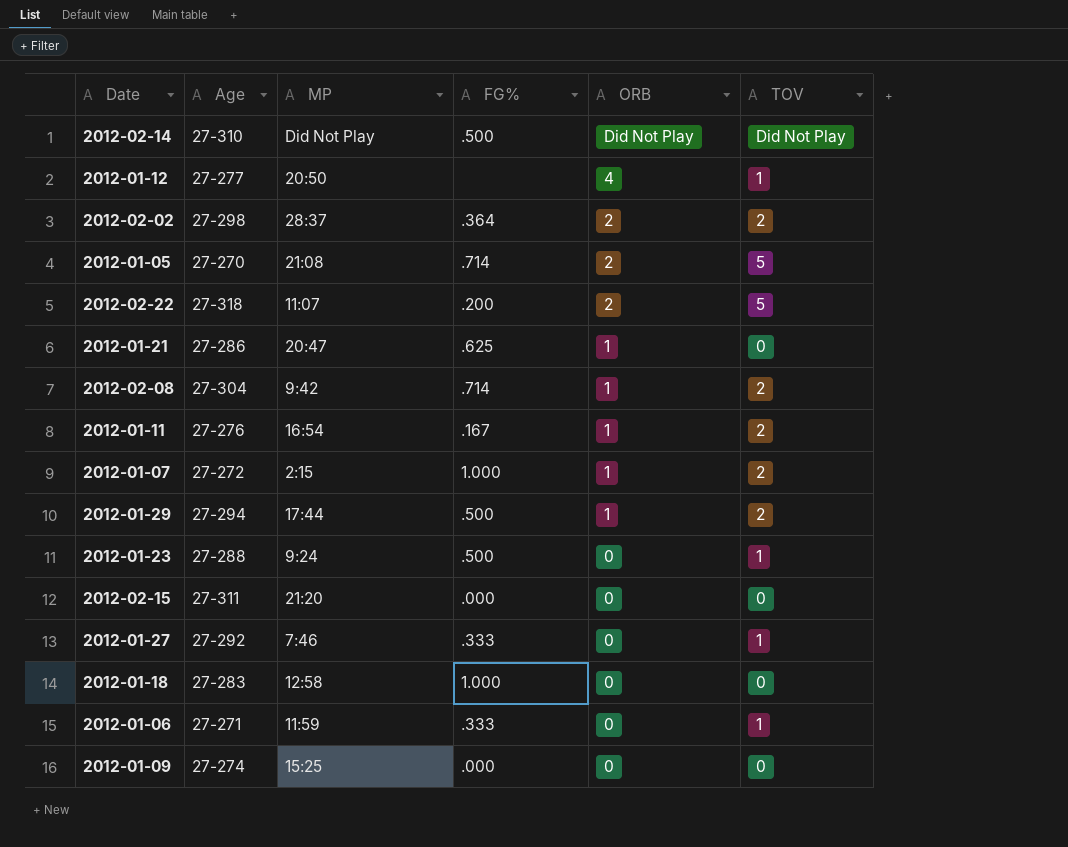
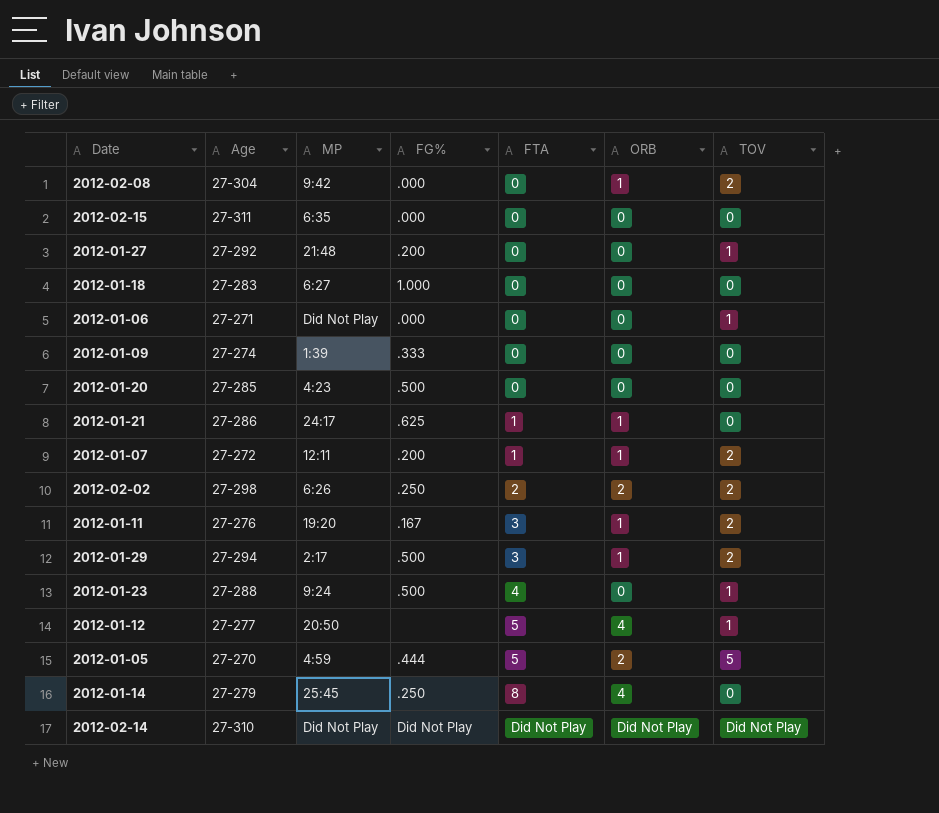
row order: ORB descending -> FTA ascending
column FTA | position: none -> 5
row 2012-02-22: 27-318 | 11:07 | .200 | 2 | 5 -> none
2012-02-08 | FG%: .714 -> .000
2012-02-15 | MP: 21:20 -> 6:35
2012-01-27 | MP: 7:46 -> 21:48
2012-01-27 | FG%: .333 -> .200
2012-01-18 | MP: 12:58 -> 6:27
2012-01-06 | MP: 11:59 -> Did Not Play
2012-01-06 | FG%: .333 -> .000
2012-01-09 | MP: 15:25 -> 1:39
2012-01-09 | FG%: .000 -> .333
row 2012-01-20: none -> 27-285 | 4:23 | .500 | 0 | 0 | 0
2012-01-21 | MP: 20:47 -> 24:17
2012-01-07 | MP: 2:15 -> 12:11
2012-01-07 | FG%: 1.000 -> .200
2012-02-02 | MP: 28:37 -> 6:26
2012-02-02 | FG%: .364 -> .250
2012-01-11 | MP: 16:54 -> 19:20
2012-01-29 | MP: 17:44 -> 2:17
2012-01-05 | MP: 21:08 -> 4:59
2012-01-05 | FG%: .714 -> .444
row 2012-01-14: none -> 27-279 | 25:45 | .250 | 8 | 4 | 0
2012-02-14 | FG%: .500 -> Did Not Play

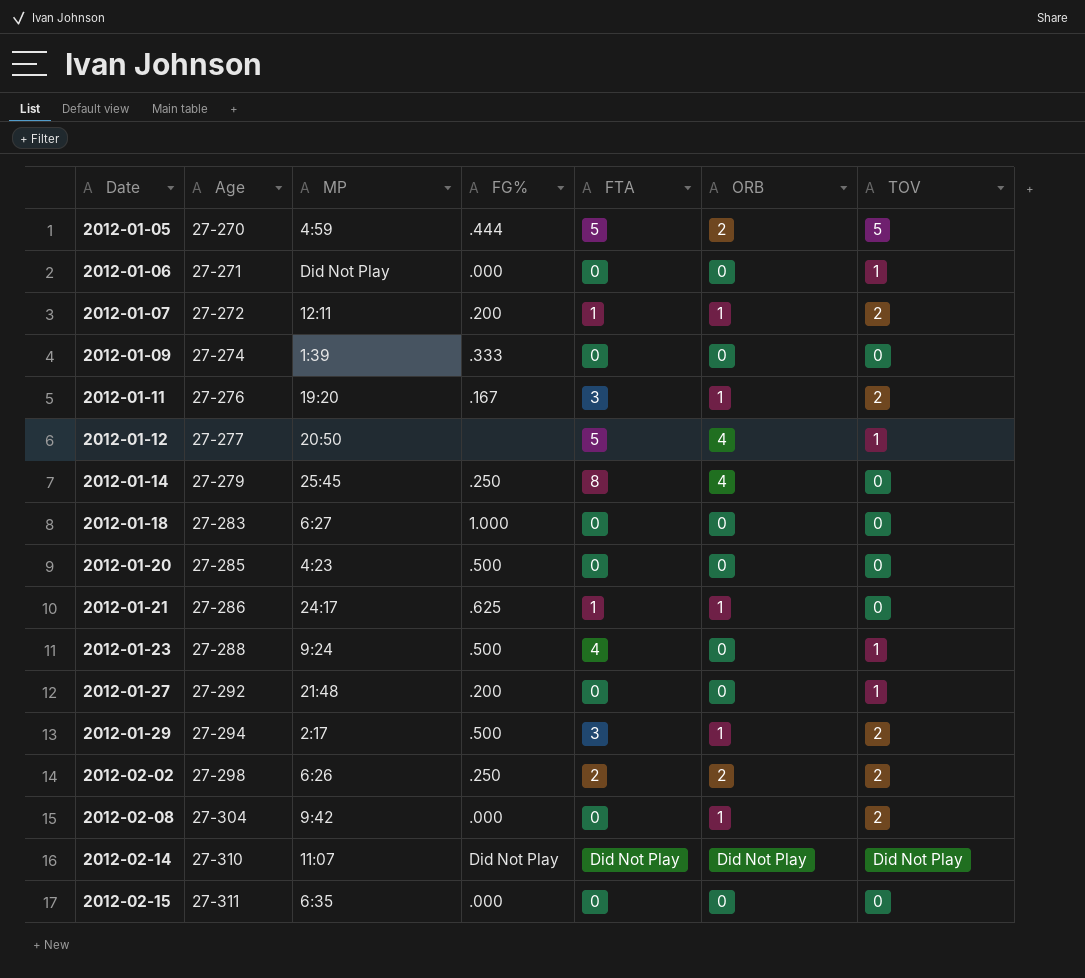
row order: FTA ascending -> Date ascending
2012-02-14 | MP: Did Not Play -> 11:07

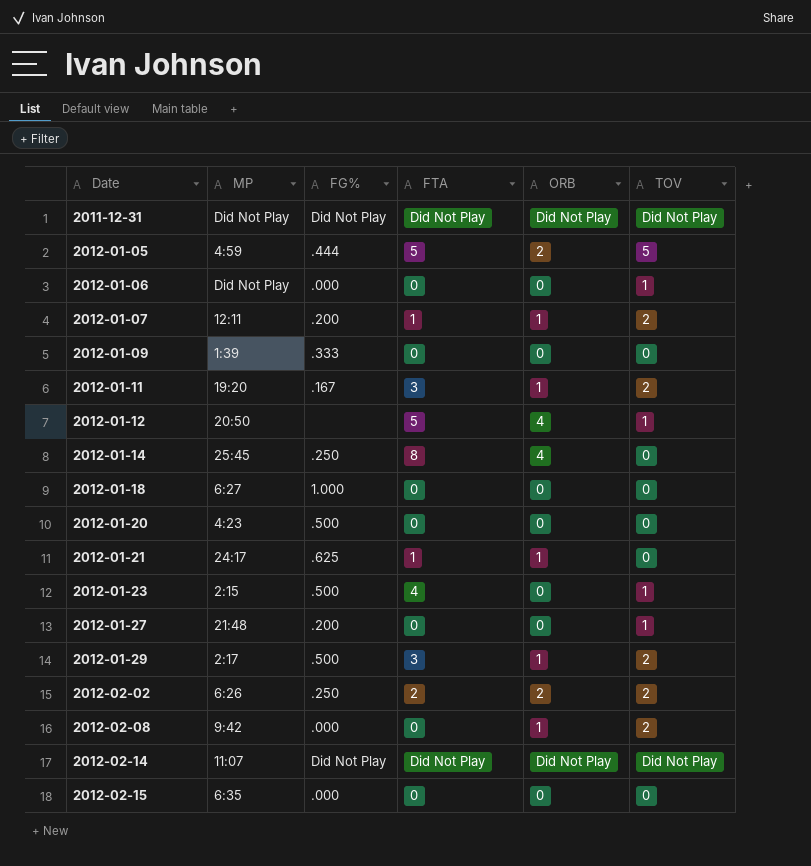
column Age | position: 2 -> none
row 2011-12-31: none -> Did Not Play | Did Not Play | Did Not Play | Did Not Play | Did Not Play
2012-01-23 | MP: 9:24 -> 2:15

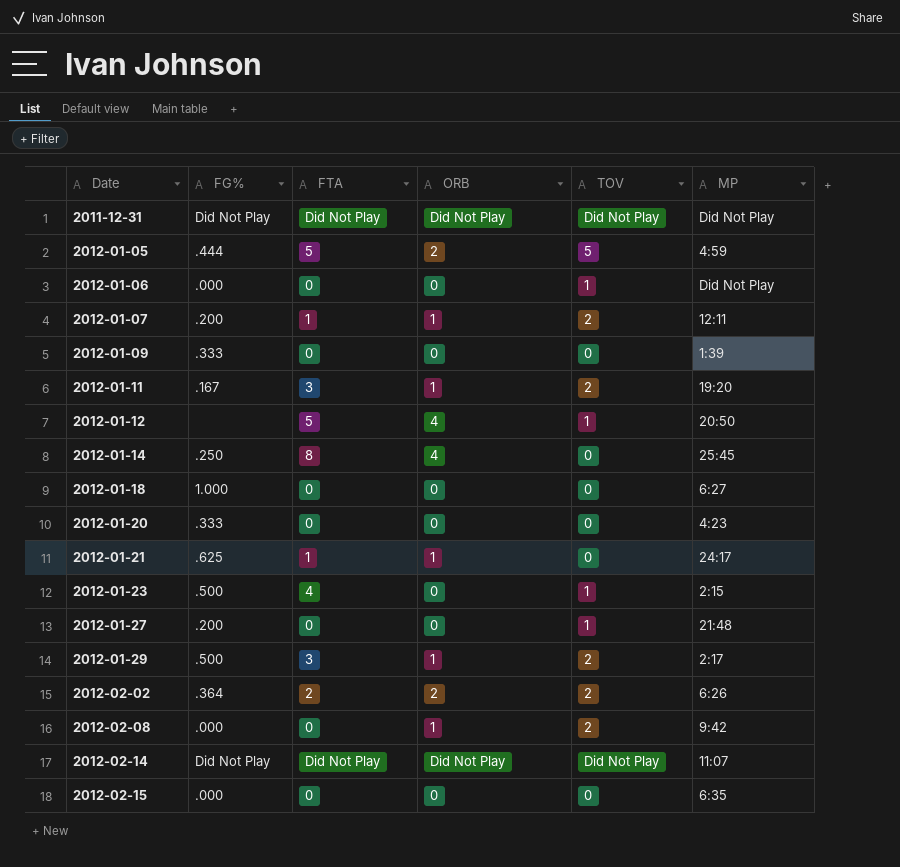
column MP | position: 2 -> 6
2012-01-20 | FG%: .500 -> .333
2012-02-02 | FG%: .250 -> .364

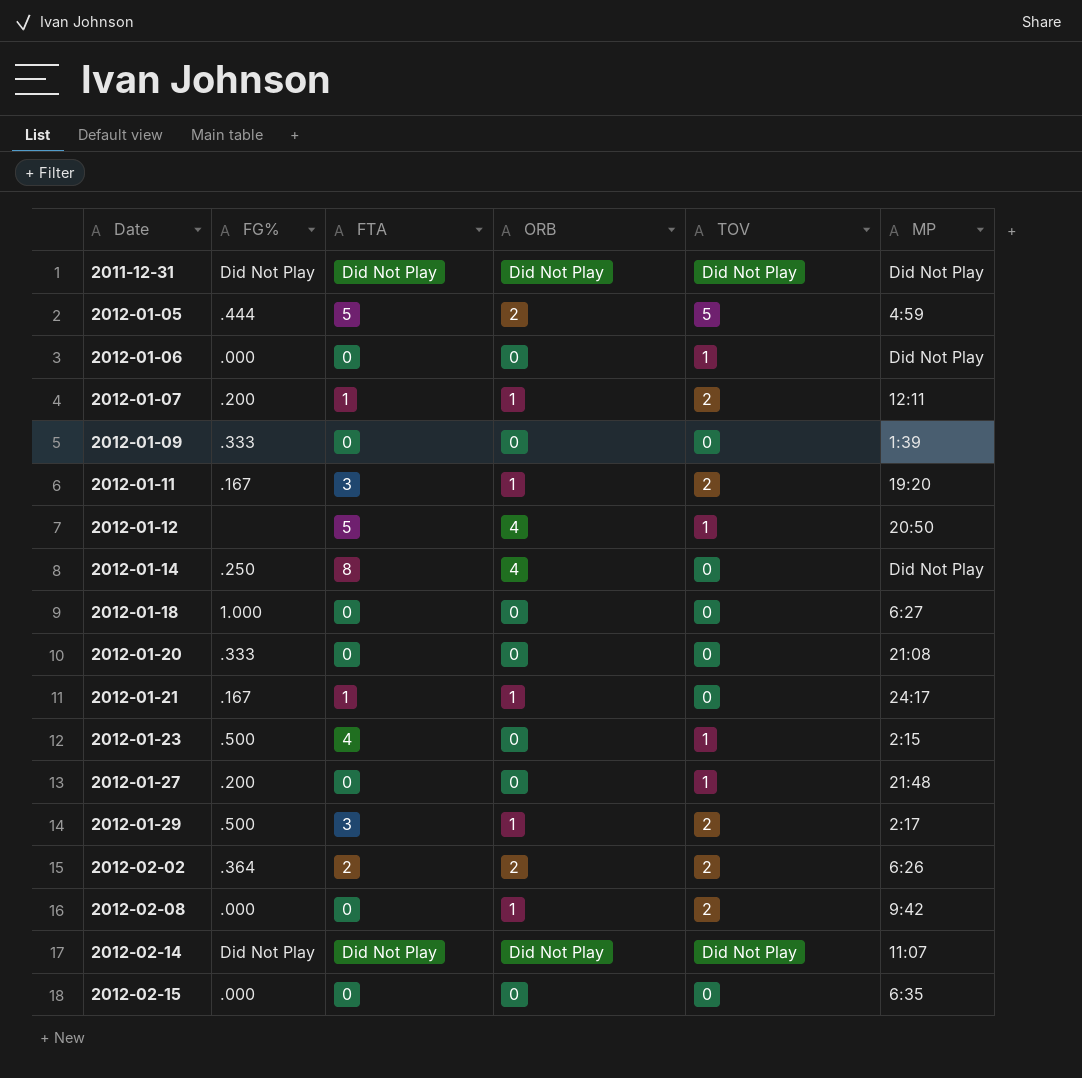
2012-01-14 | MP: 25:45 -> Did Not Play
2012-01-20 | MP: 4:23 -> 21:08
2012-01-21 | FG%: .625 -> .167

